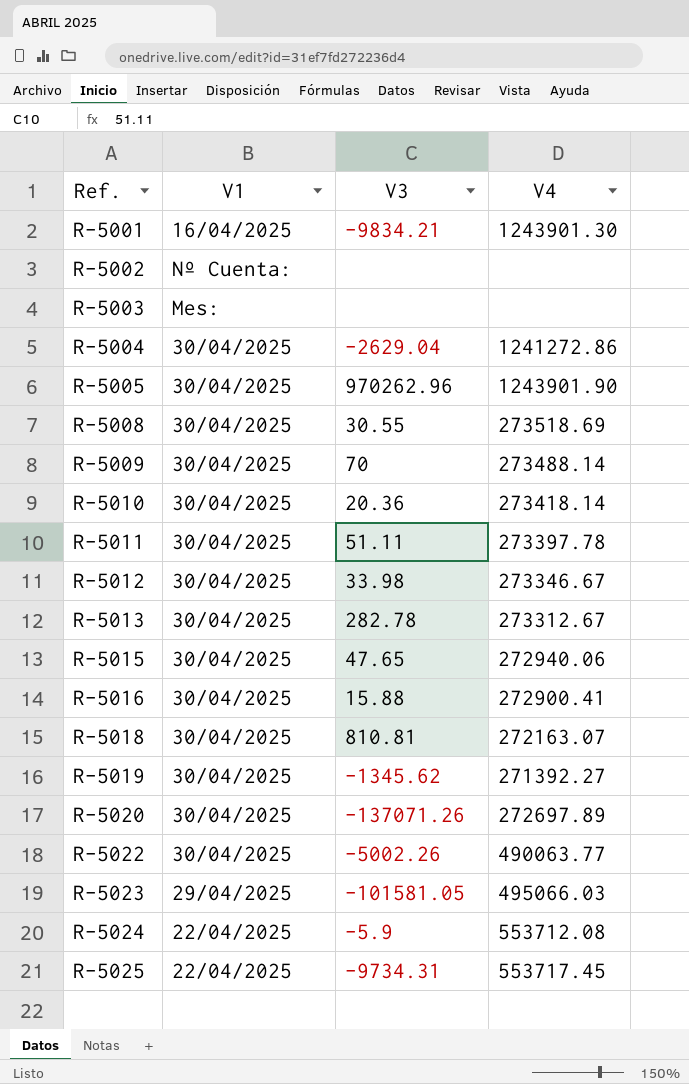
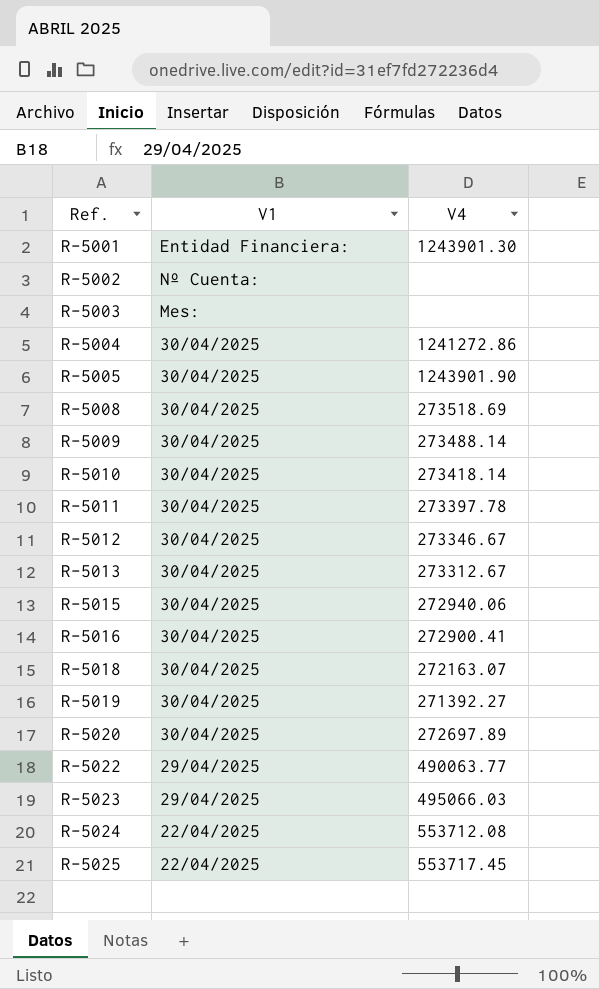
column V3 | position: 3 -> none
R-5001 | V1: 16/04/2025 -> Entidad Financiera:
R-5022 | V1: 30/04/2025 -> 29/04/2025

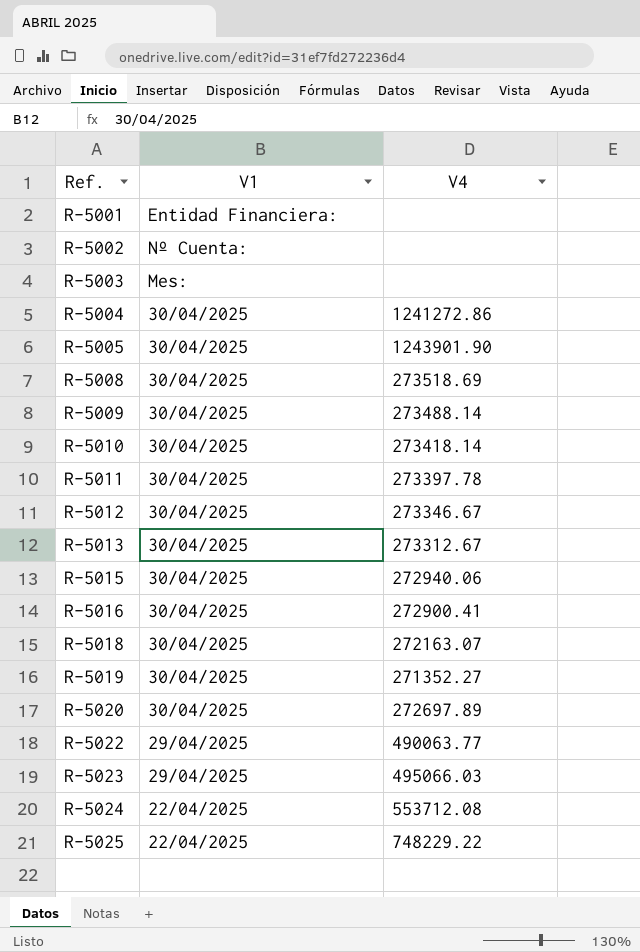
R-5001 | V4: 1243901.30 -> none
R-5019 | V4: 271392.27 -> 271352.27
R-5025 | V4: 553717.45 -> 748229.22

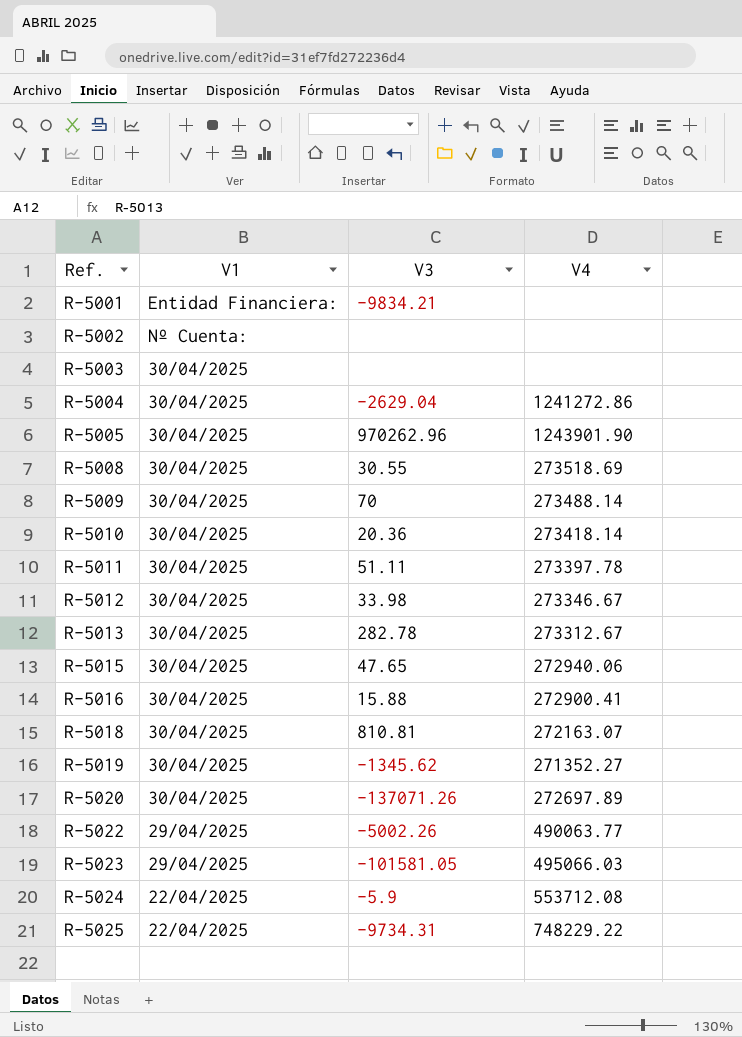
column V3 | position: none -> 3
R-5003 | V1: Mes: -> 30/04/2025

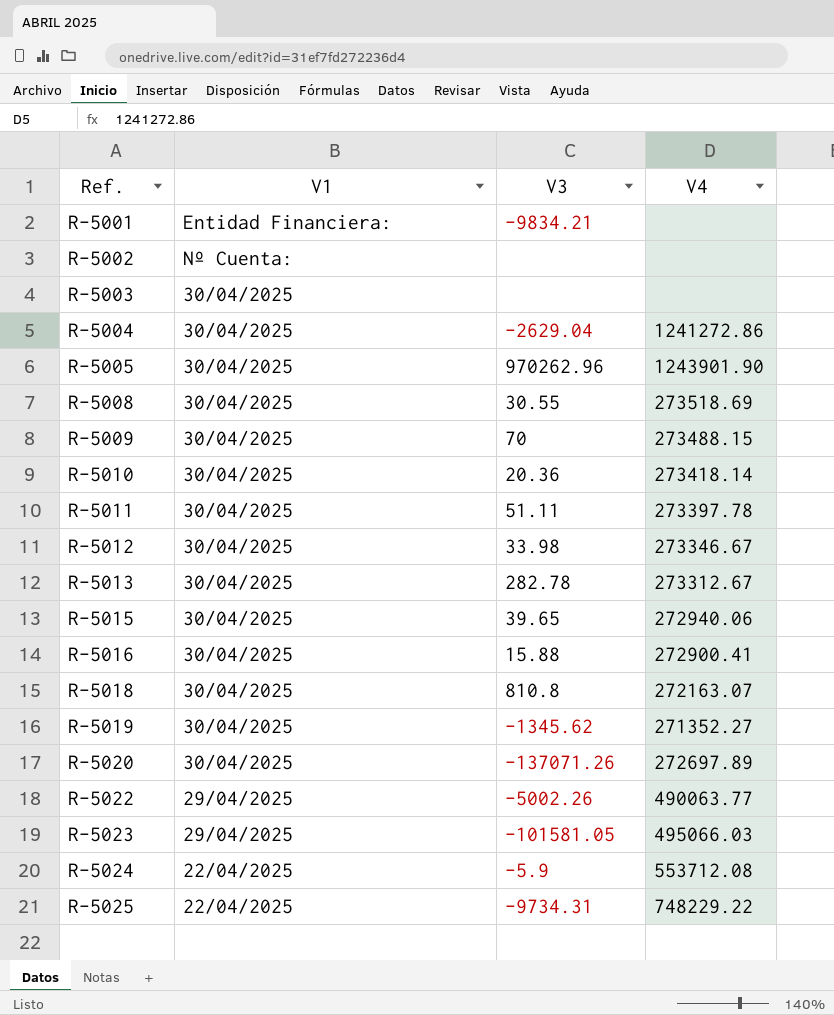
R-5009 | V4: 273488.14 -> 273488.15
R-5015 | V3: 47.65 -> 39.65
R-5018 | V3: 810.81 -> 810.8

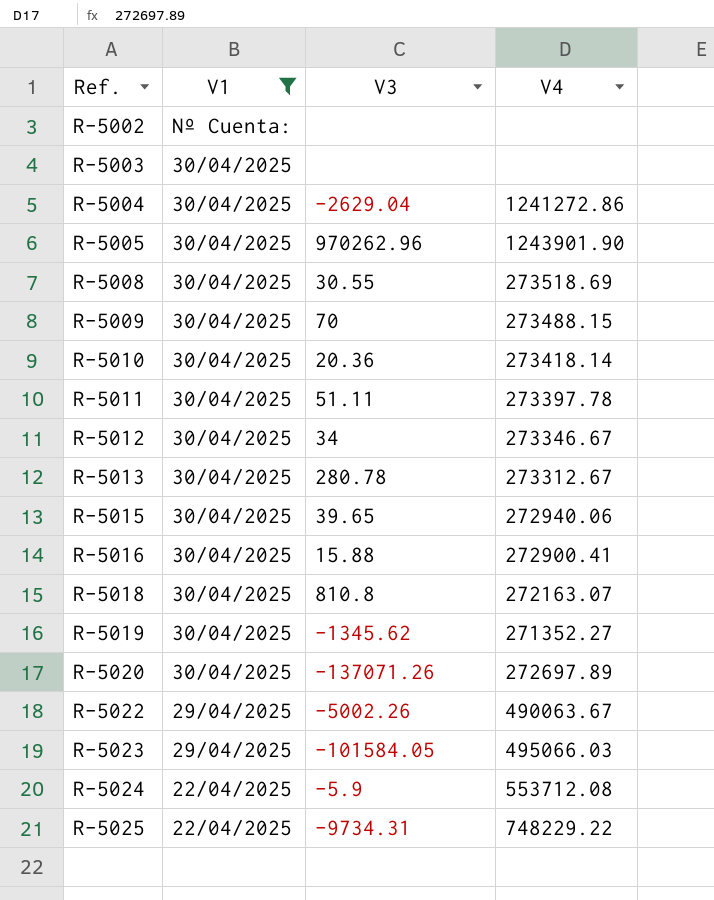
filter: none -> V1 != Entidad Financiera:
R-5012 | V3: 33.98 -> 34
R-5013 | V3: 282.78 -> 280.78
R-5022 | V4: 490063.77 -> 490063.67
R-5023 | V3: -101581.05 -> -101584.05

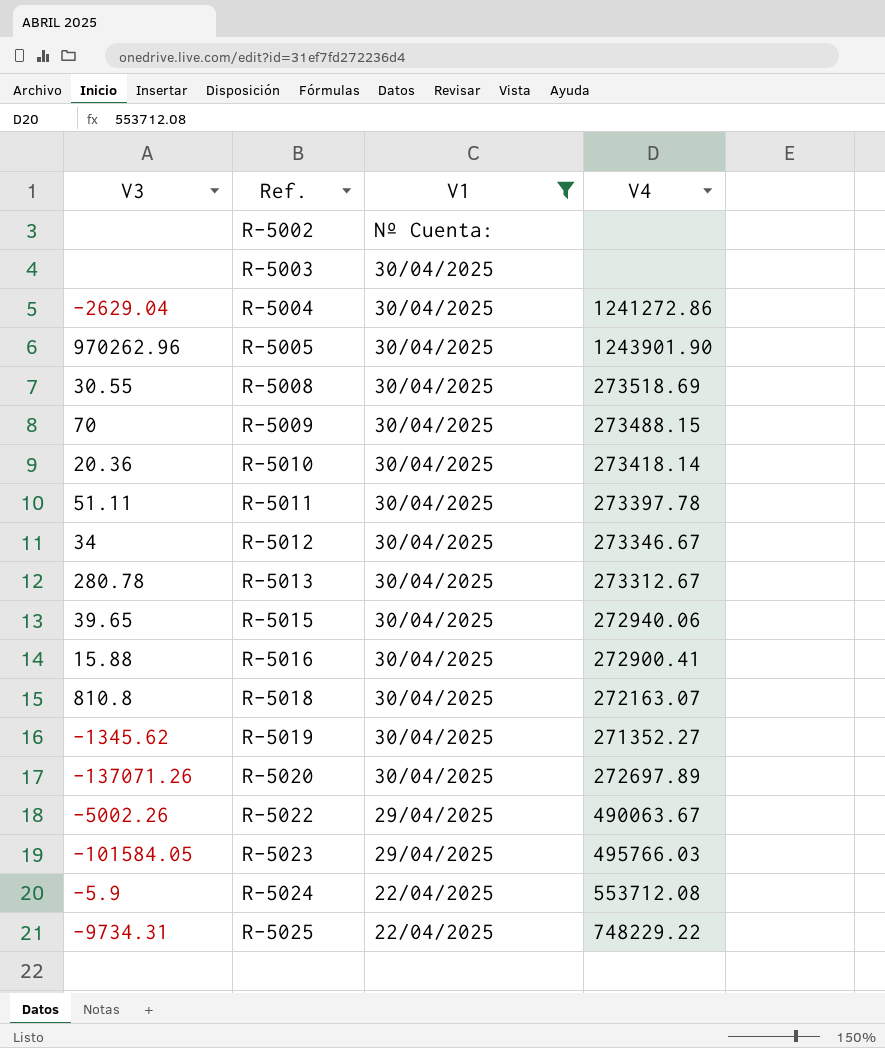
column V3 | position: 3 -> 1
R-5023 | V4: 495066.03 -> 495766.03

